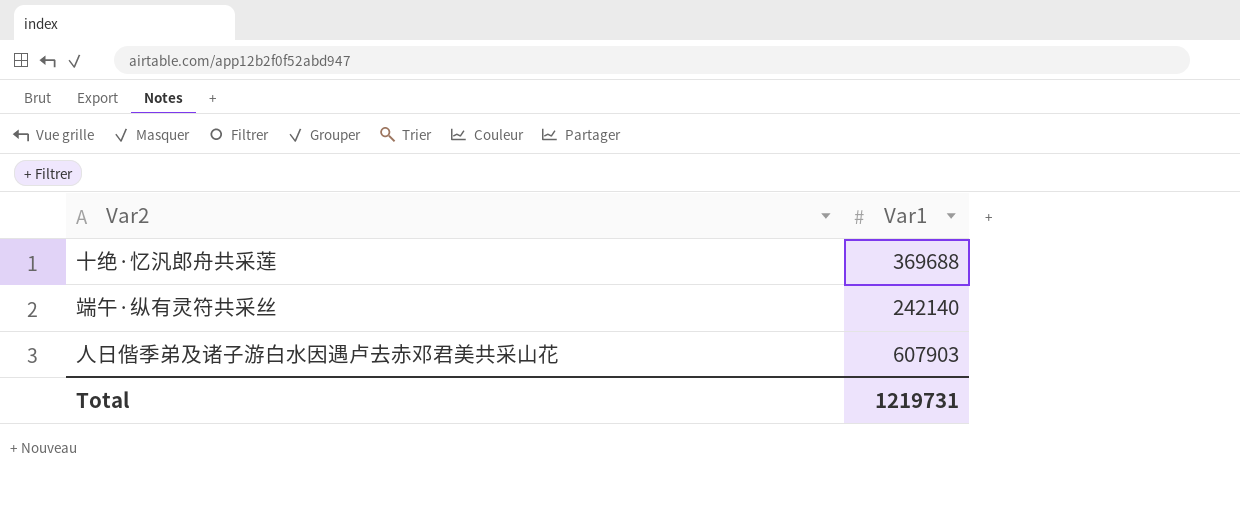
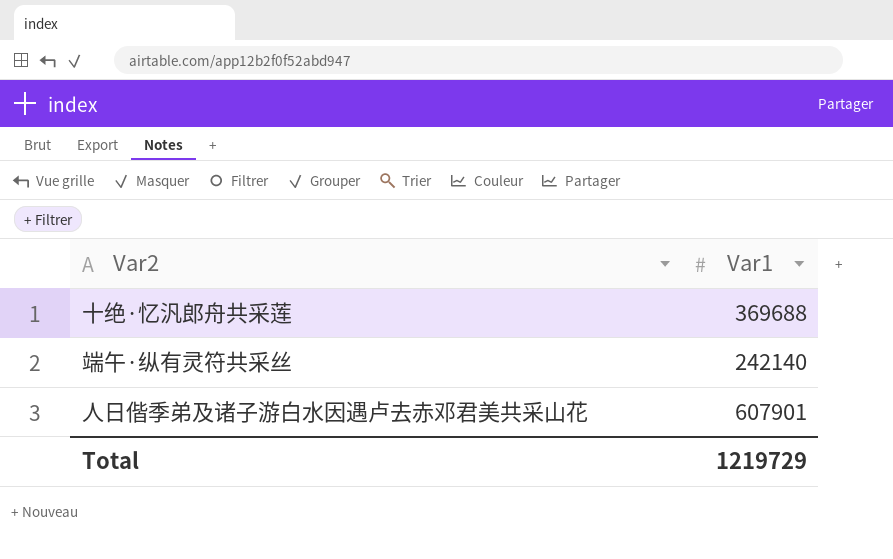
人日偕季弟及诸子游白水因遇卢去赤邓君美共采山花 | Var1: 607903 -> 607901
Total | Var1: 1219731 -> 1219729

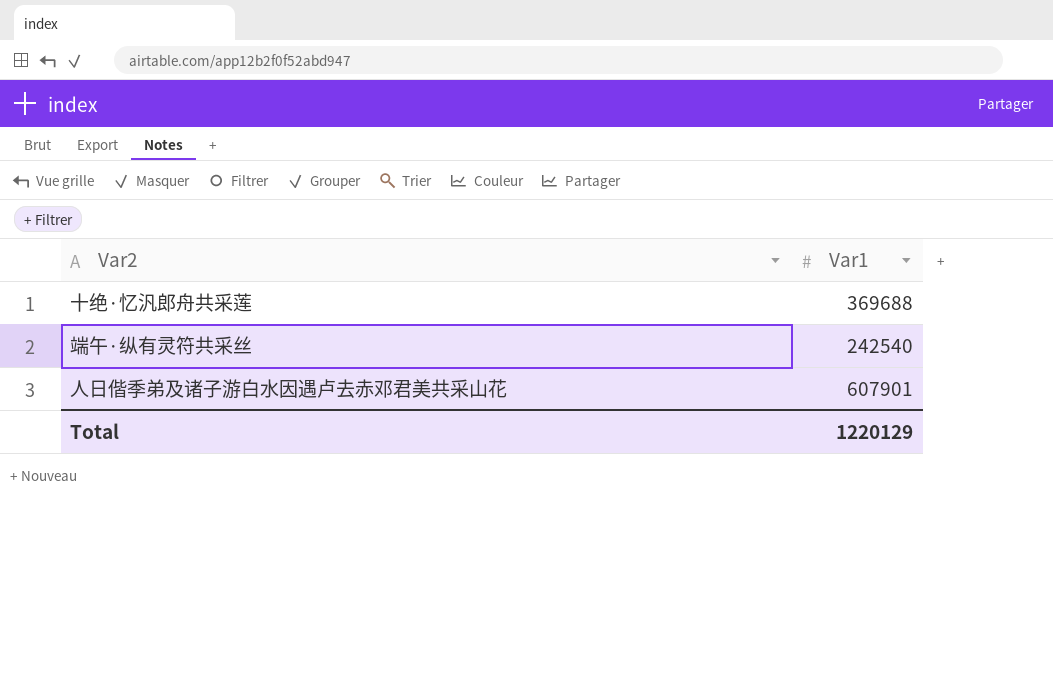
端午·纵有灵符共采丝 | Var1: 242140 -> 242540
Total | Var1: 1219729 -> 1220129

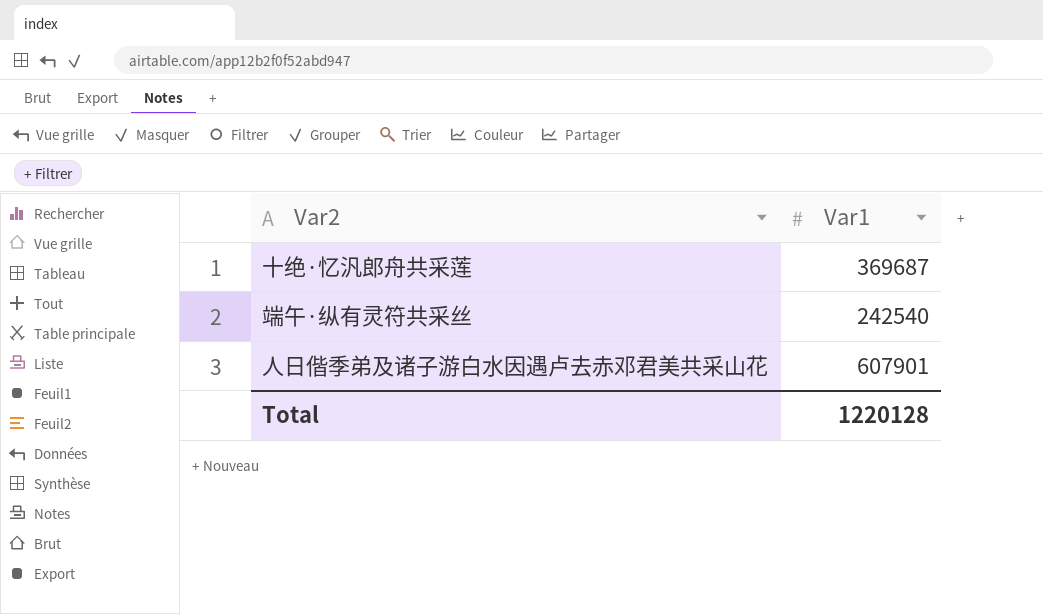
十绝·忆汎郎舟共采莲 | Var1: 369688 -> 369687
Total | Var1: 1220129 -> 1220128

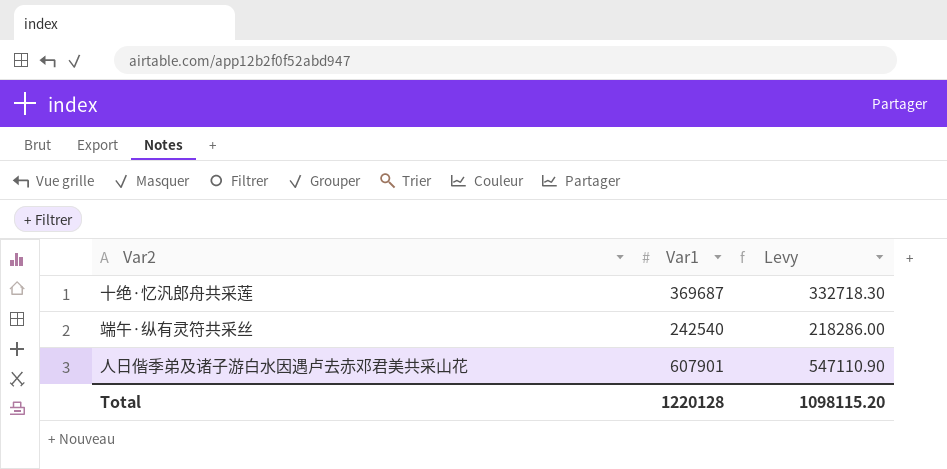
column Levy | formula: none -> [Var1] * 0.9

